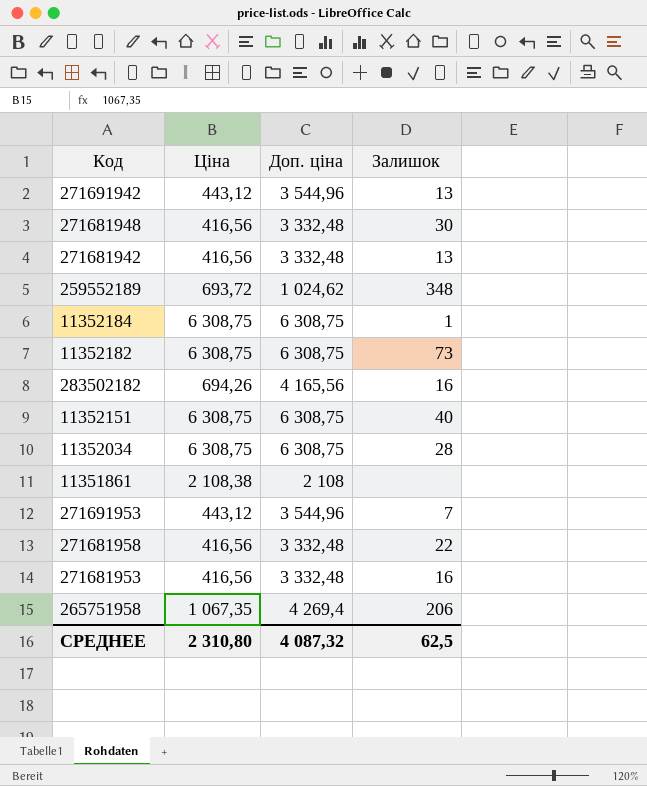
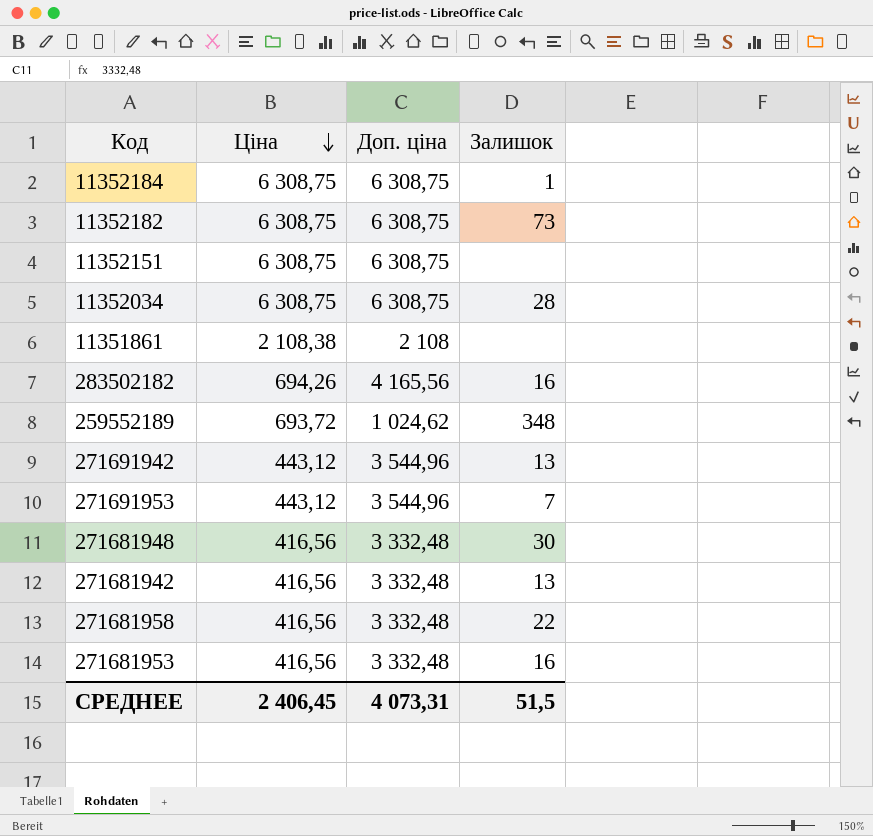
row order: none -> Ціна descending
row 265751958: 1 067,35 | 4 269,4 | 206 -> none
11352151 | Залишок: 40 -> none
СРЕДНЕЕ | Ціна: 2 310,80 -> 2 406,45
СРЕДНЕЕ | Доп. ціна: 4 087,32 -> 4 073,31
СРЕДНЕЕ | Залишок: 62,5 -> 51,5

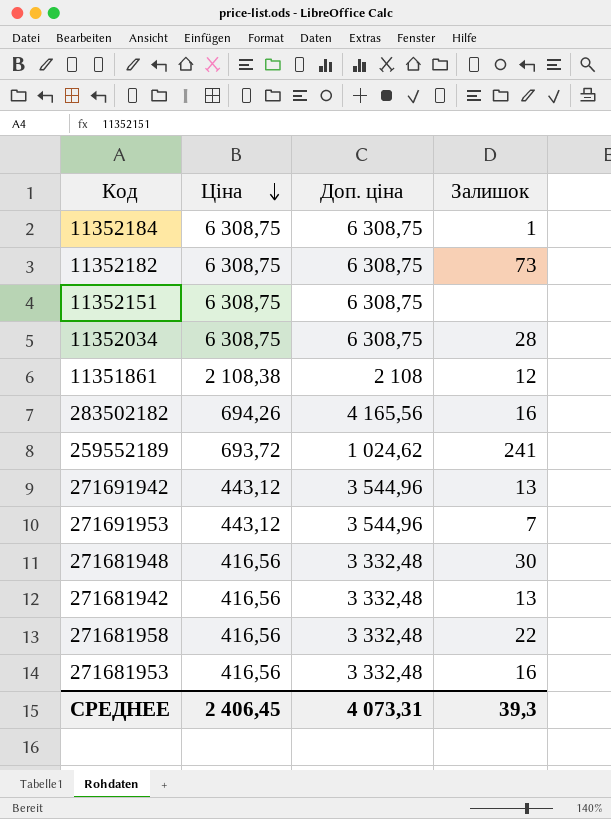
11351861 | Залишок: none -> 12
259552189 | Залишок: 348 -> 241
СРЕДНЕЕ | Залишок: 51,5 -> 39,3

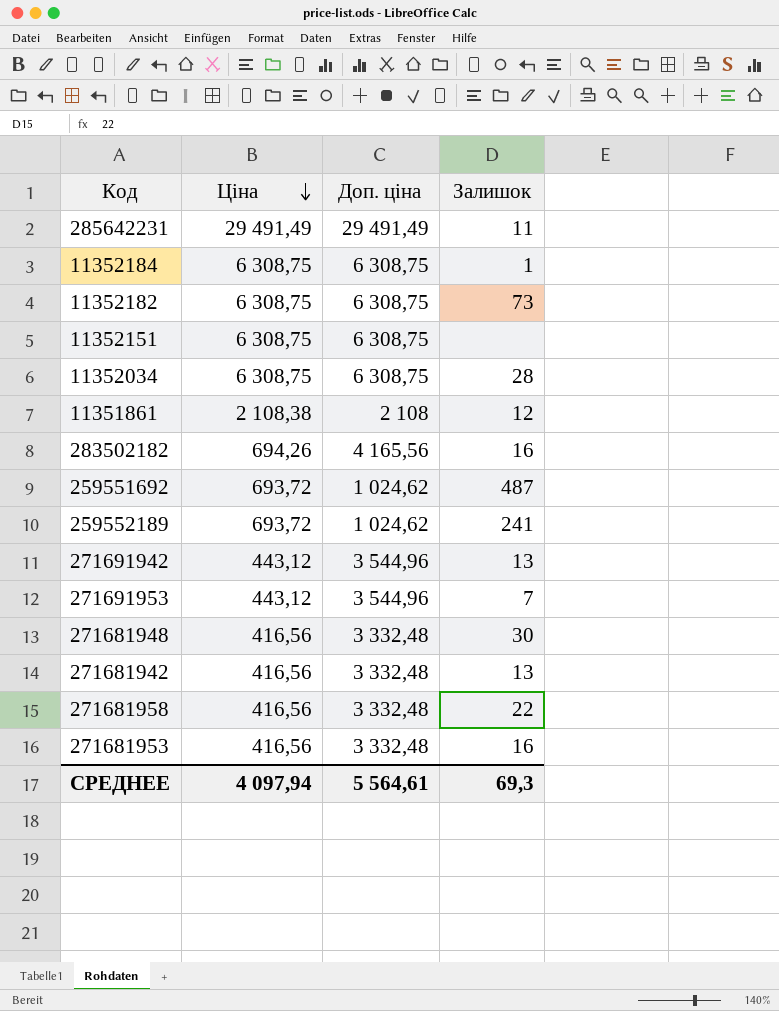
row 285642231: none -> 29 491,49 | 29 491,49 | 11
row 259551692: none -> 693,72 | 1 024,62 | 487
СРЕДНЕЕ | Ціна: 2 406,45 -> 4 097,94
СРЕДНЕЕ | Доп. ціна: 4 073,31 -> 5 564,61
СРЕДНЕЕ | Залишок: 39,3 -> 69,3

